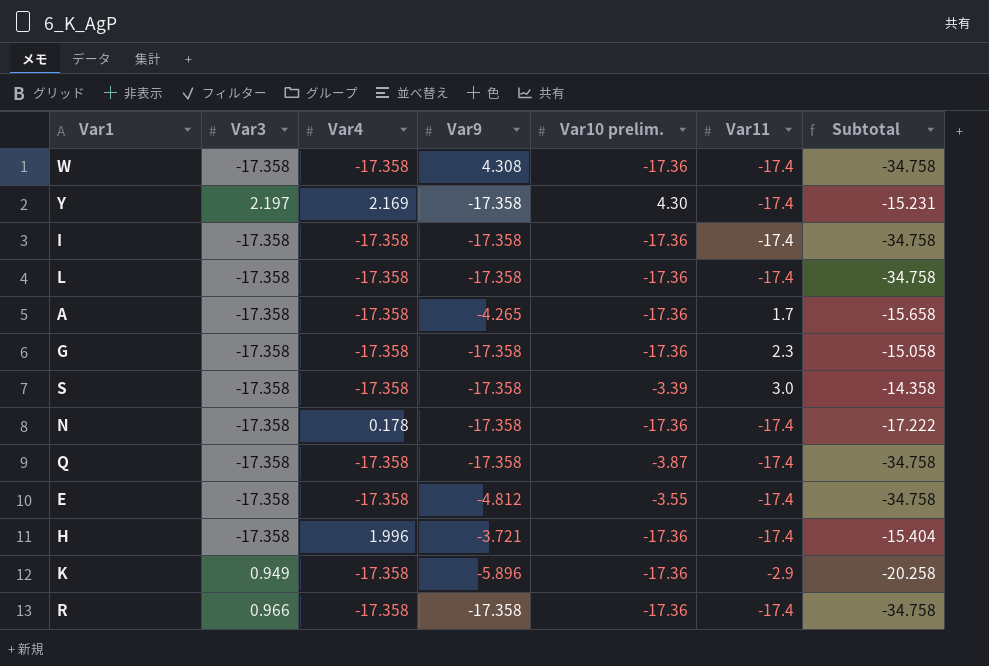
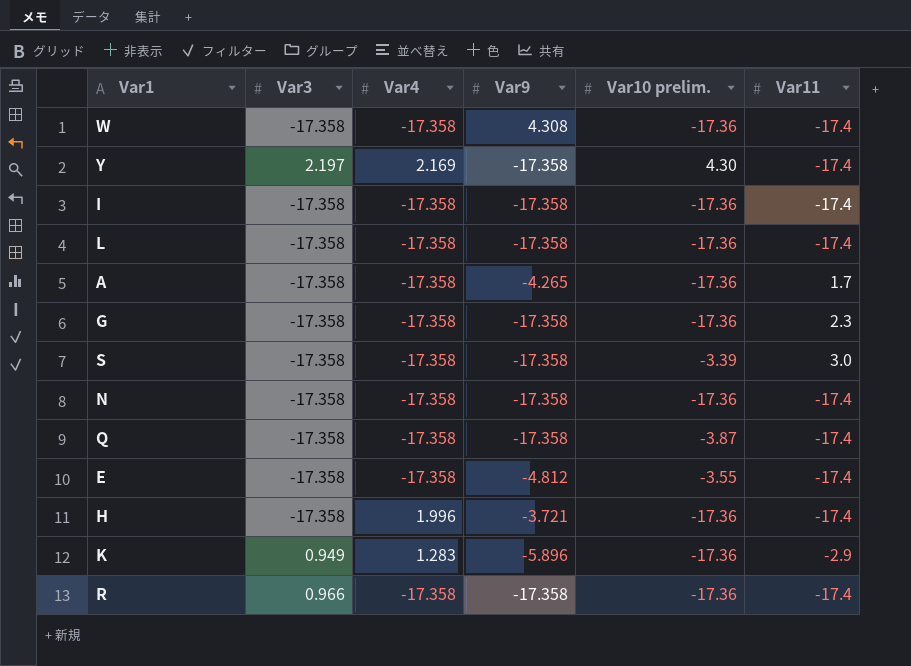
column Subtotal | formula: [Var4] + [Var11] -> none
N | Var4: 0.178 -> -17.358
K | Var4: -17.358 -> 1.283

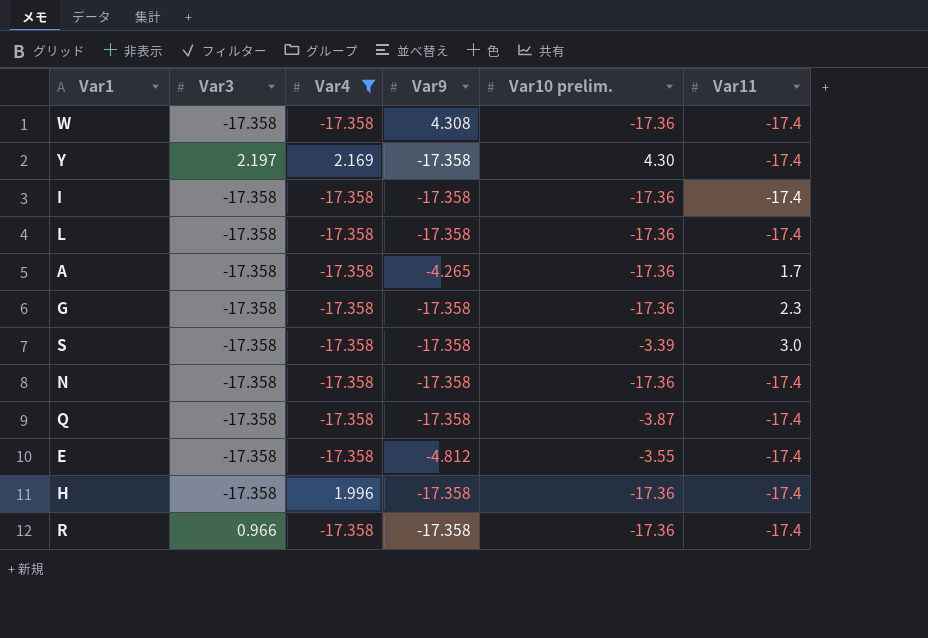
filter: none -> Var4 != 1.283
H | Var9: -3.721 -> -17.358

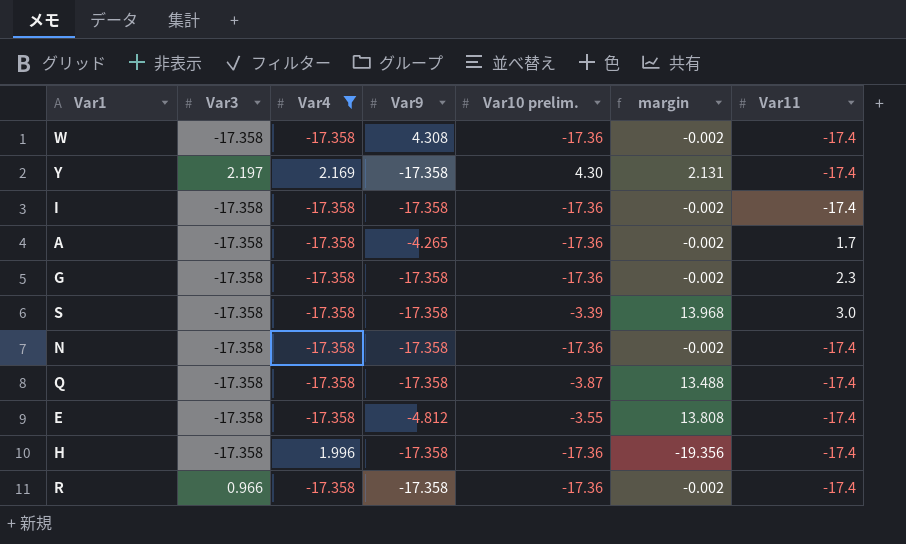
column margin | formula: none -> [Var10 prelim.] - [Var4]
row L: -17.358 | -17.358 | -17.358 | -17.36 | -17.4 -> none

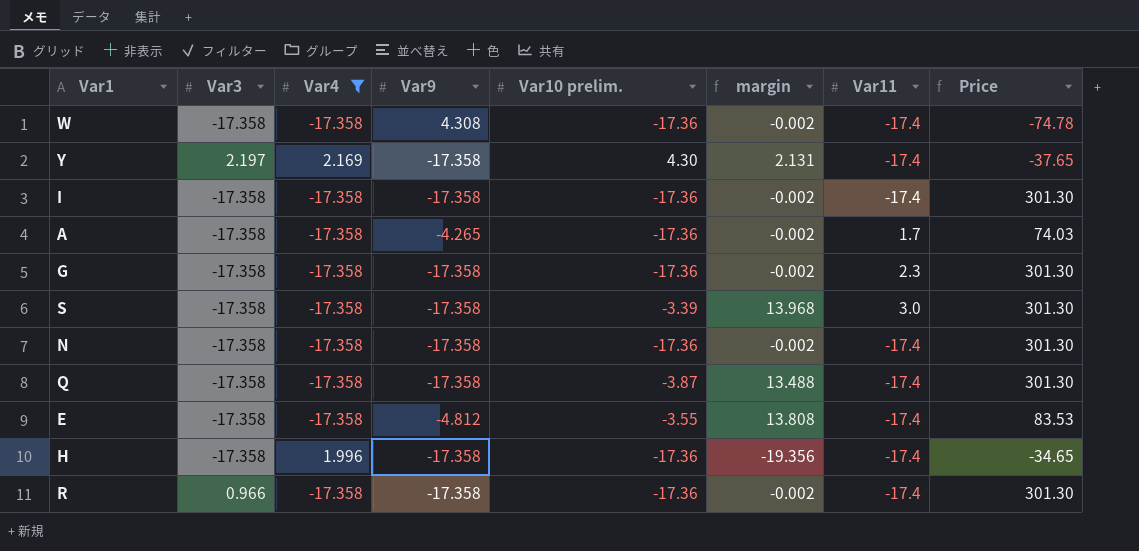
column Price | formula: none -> [Var4] * [Var9]

